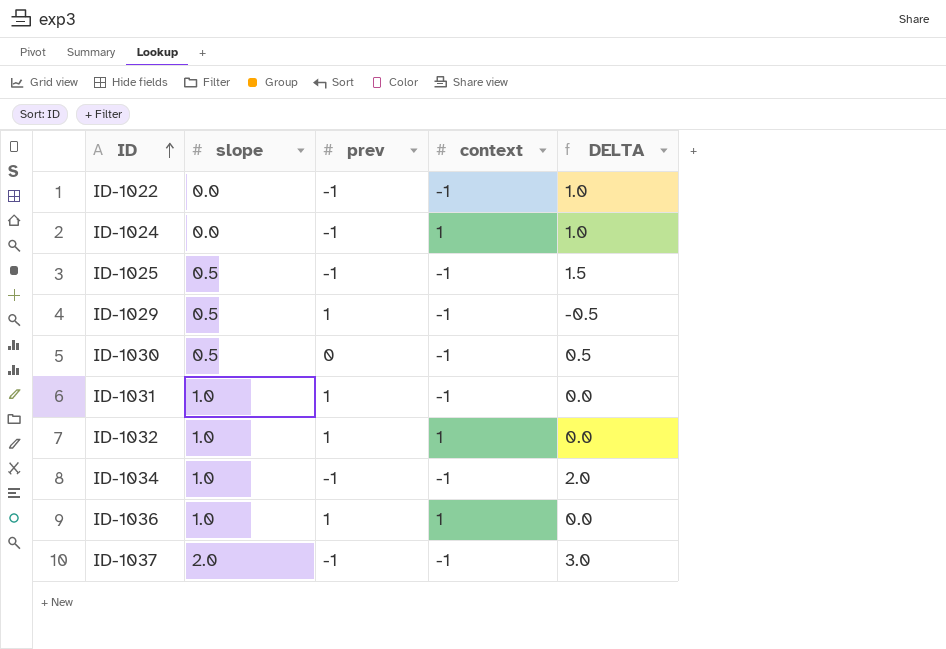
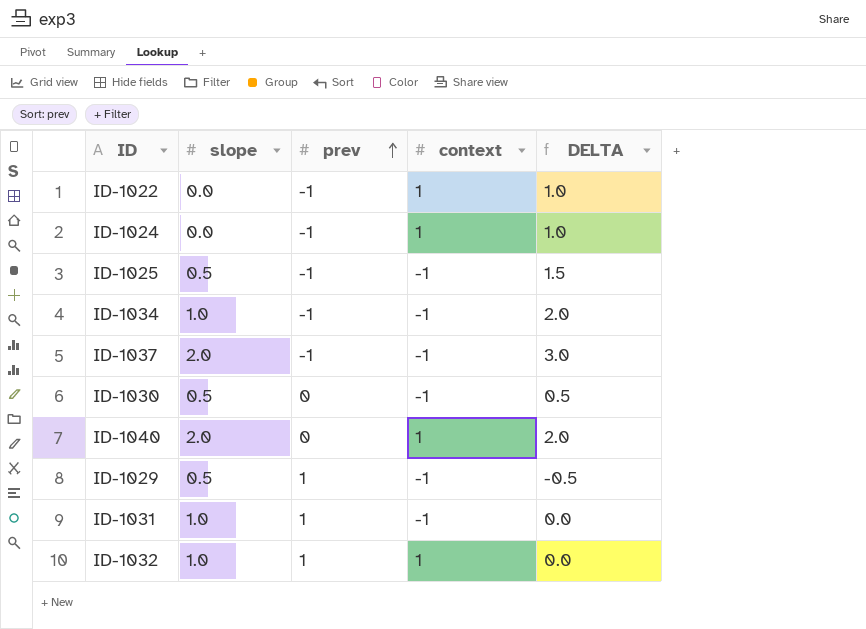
row order: ID ascending -> prev ascending
row ID-1036: 1.0 | 1 | 1 | 0.0 -> none
ID-1022 | context: -1 -> 1
row ID-1040: none -> 2.0 | 0 | 1 | 2.0

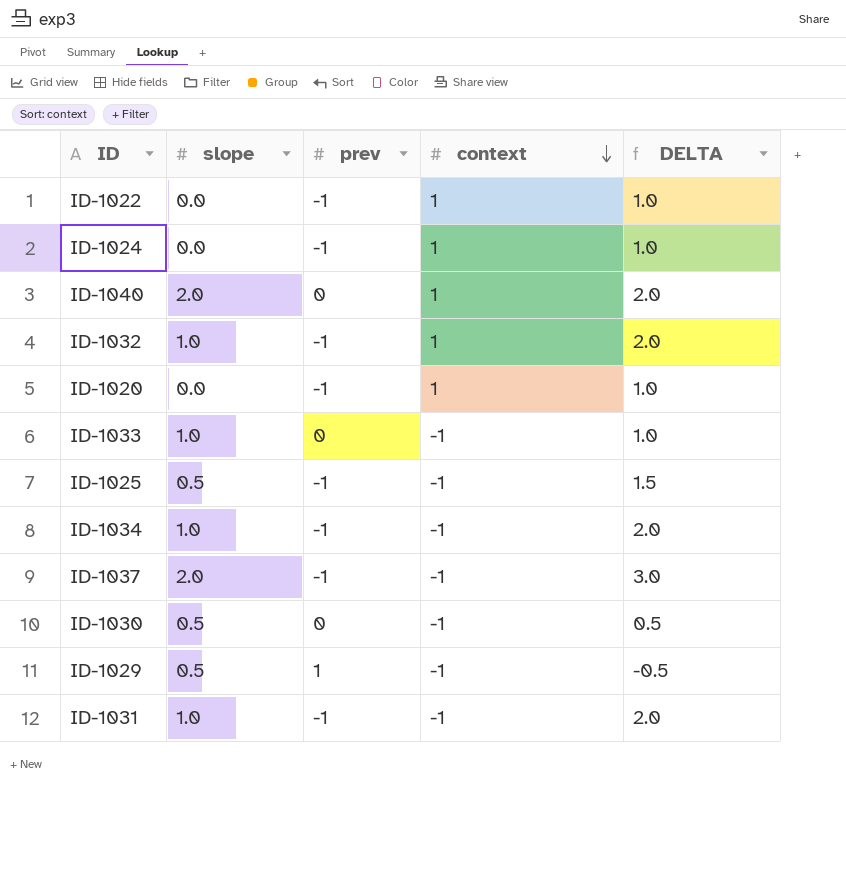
row order: prev ascending -> context descending
ID-1032 | prev: 1 -> -1
ID-1032 | DELTA: 0.0 -> 2.0
row ID-1020: none -> 0.0 | -1 | 1 | 1.0
row ID-1033: none -> 1.0 | 0 | -1 | 1.0
ID-1031 | prev: 1 -> -1
ID-1031 | DELTA: 0.0 -> 2.0

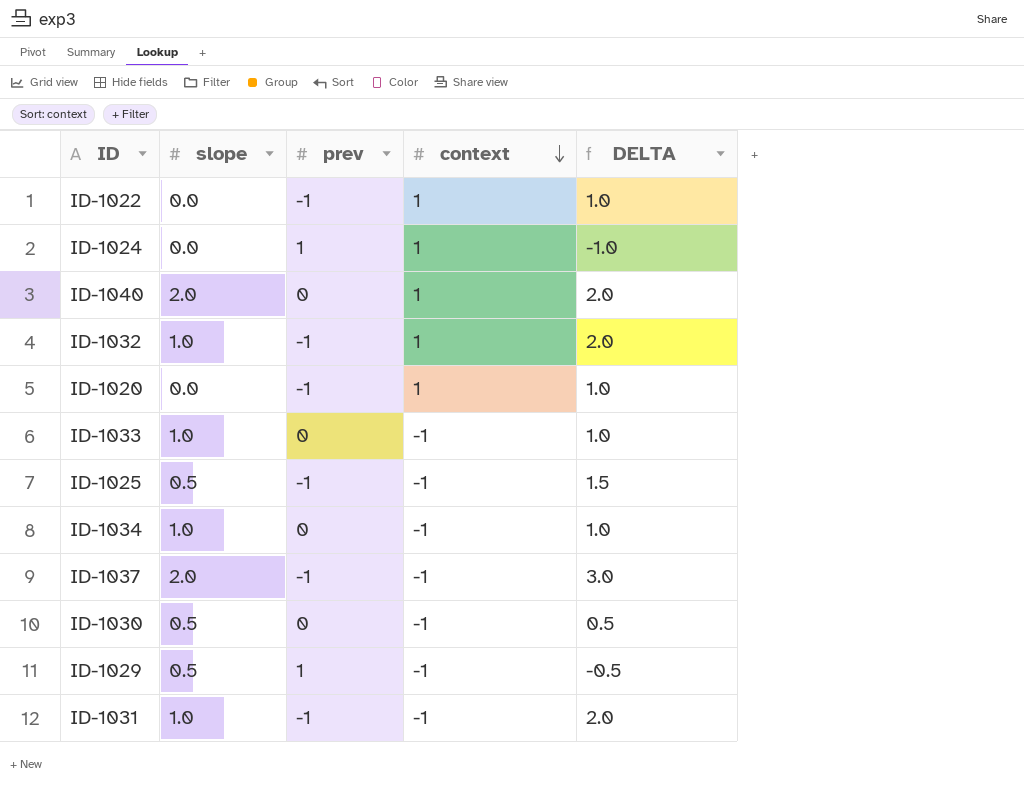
ID-1024 | prev: -1 -> 1
ID-1024 | DELTA: 1.0 -> -1.0
ID-1034 | prev: -1 -> 0
ID-1034 | DELTA: 2.0 -> 1.0

